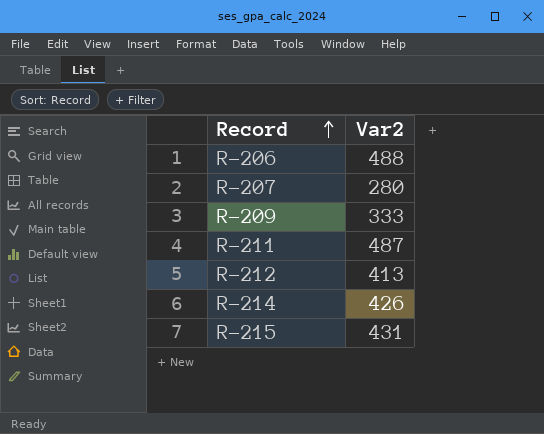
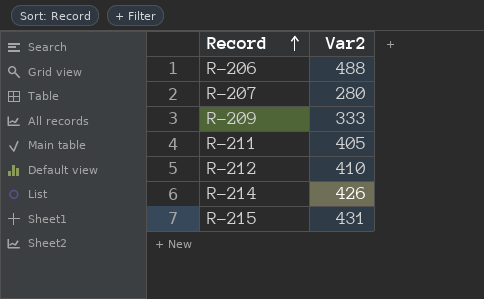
R-211 | Var2: 487 -> 405
R-212 | Var2: 413 -> 410

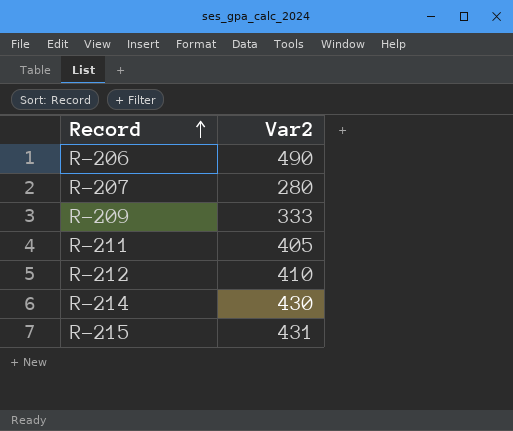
R-206 | Var2: 488 -> 490
R-214 | Var2: 426 -> 430

